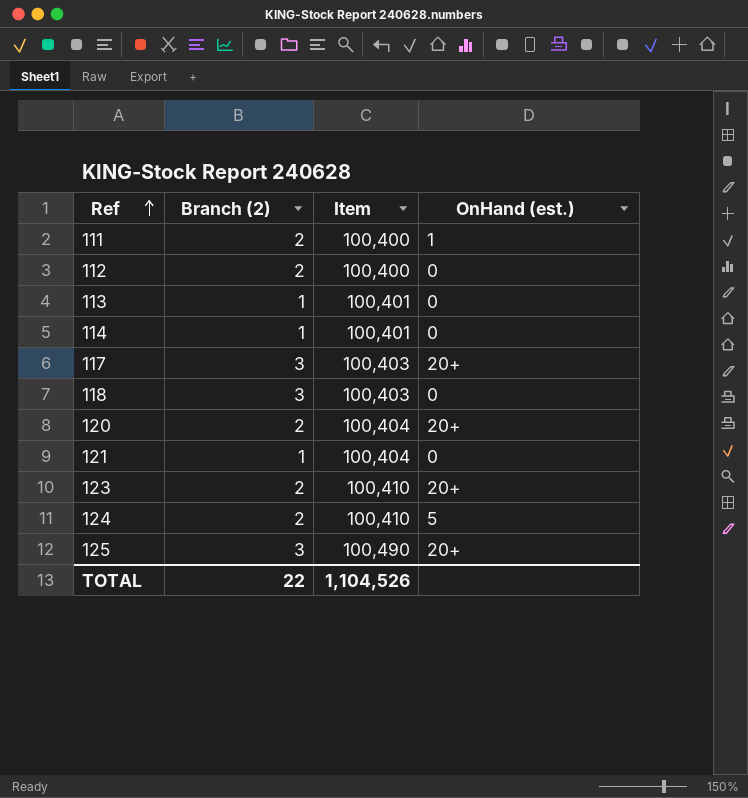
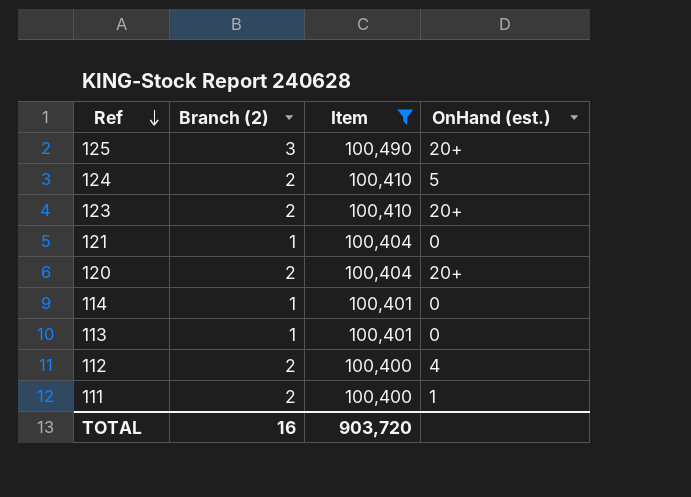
filter: none -> Item != 100,403
row order: Ref ascending -> Ref descending
112 | OnHand (est.): 0 -> 4
TOTAL | Branch (2): 22 -> 16
TOTAL | Item: 1,104,526 -> 903,720

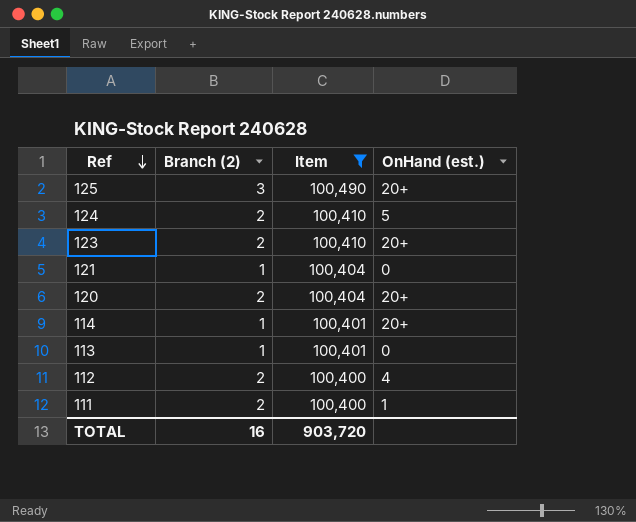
114 | OnHand (est.): 0 -> 20+

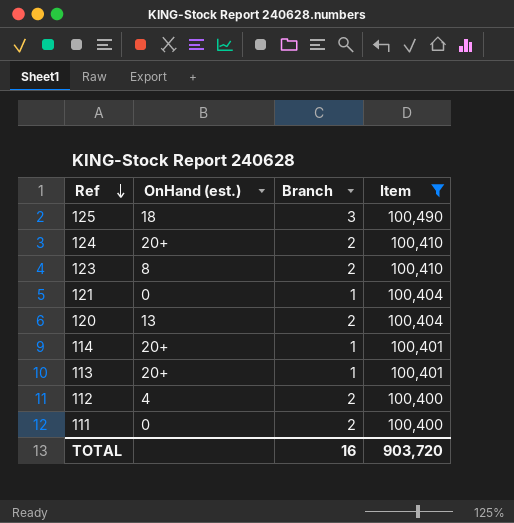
column OnHand (est.) | position: 4 -> 2
column name: Branch (2) -> Branch
125 | OnHand (est.): 20+ -> 18
124 | OnHand (est.): 5 -> 20+
123 | OnHand (est.): 20+ -> 8
120 | OnHand (est.): 20+ -> 13
113 | OnHand (est.): 0 -> 20+
111 | OnHand (est.): 1 -> 0

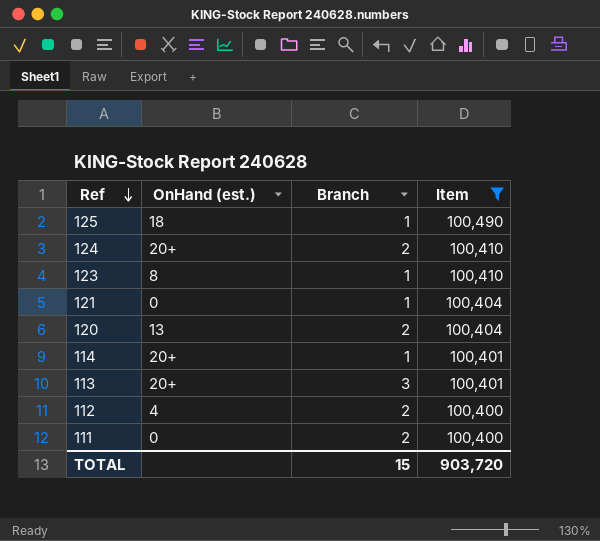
125 | Branch: 3 -> 1
123 | Branch: 2 -> 1
113 | Branch: 1 -> 3
TOTAL | Branch: 16 -> 15

